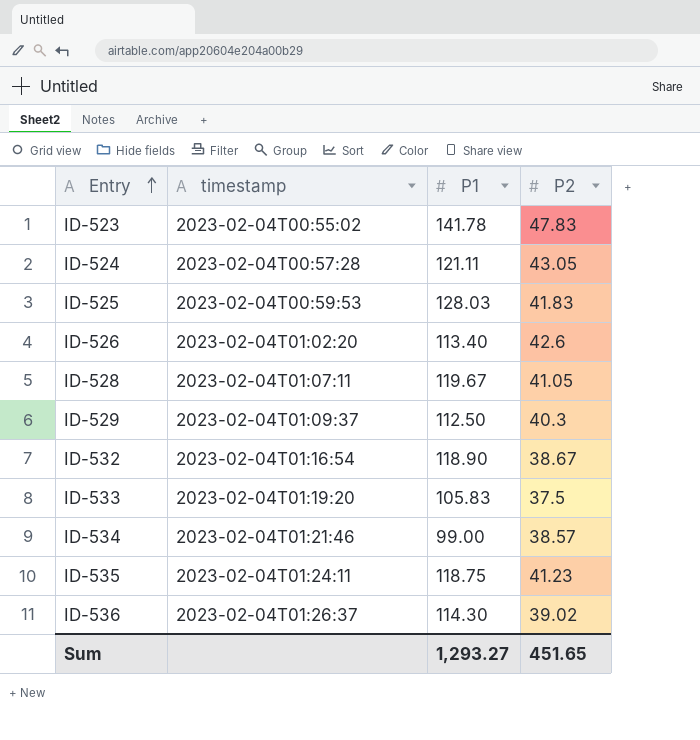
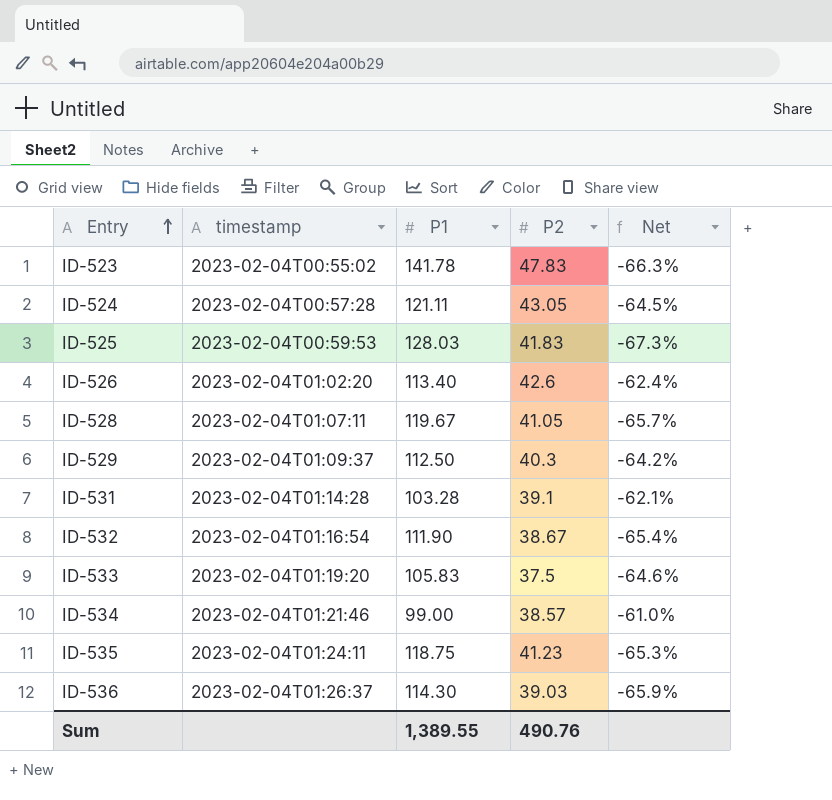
column Net | formula: none -> ([P2] - [P1]) / [P1]
row ID-531: none -> 2023-02-04T01:14:28 | 103.28 | 39.1 | -62.1%
ID-532 | P1: 118.90 -> 111.90
ID-536 | P2: 39.02 -> 39.03
Sum | P1: 1,293.27 -> 1,389.55
Sum | P2: 451.65 -> 490.76

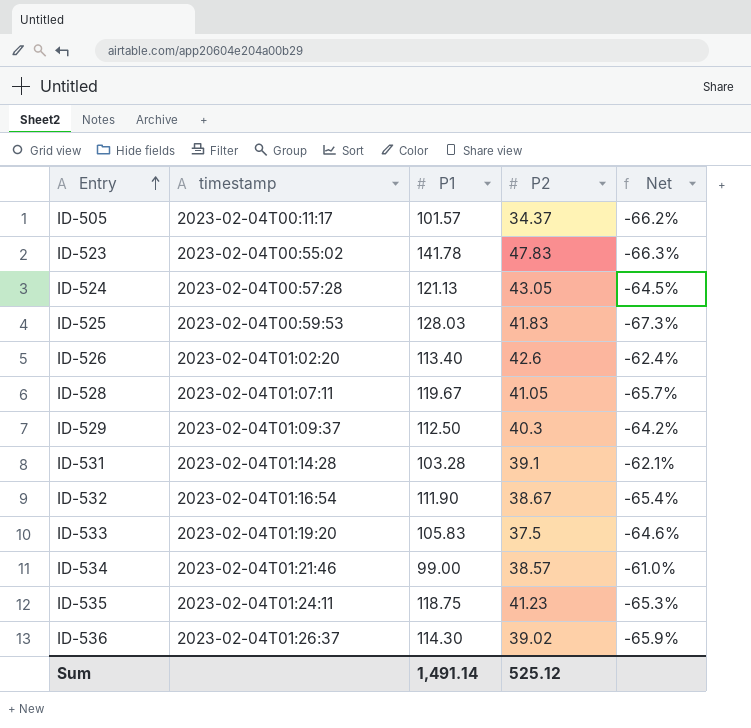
row ID-505: none -> 2023-02-04T00:11:17 | 101.57 | 34.37 | -66.2%
ID-524 | P1: 121.11 -> 121.13
ID-536 | P2: 39.03 -> 39.02
Sum | P1: 1,389.55 -> 1,491.14
Sum | P2: 490.76 -> 525.12

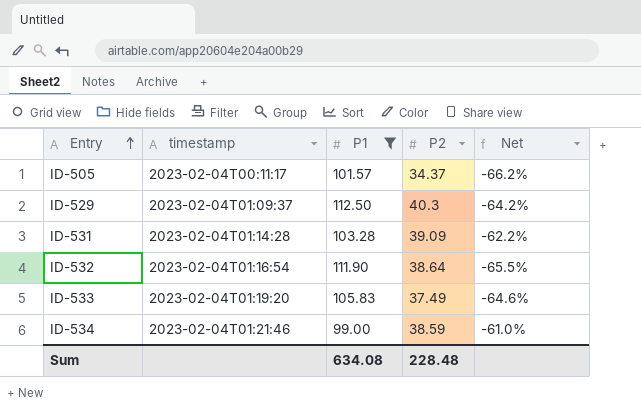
filter: none -> P1 <= 112.50
ID-531 | P2: 39.1 -> 39.09
ID-531 | Net: -62.1% -> -62.2%
ID-532 | P2: 38.67 -> 38.64
ID-532 | Net: -65.4% -> -65.5%
ID-533 | P2: 37.5 -> 37.49
ID-534 | P2: 38.57 -> 38.59
Sum | P1: 1,491.14 -> 634.08
Sum | P2: 525.12 -> 228.48

